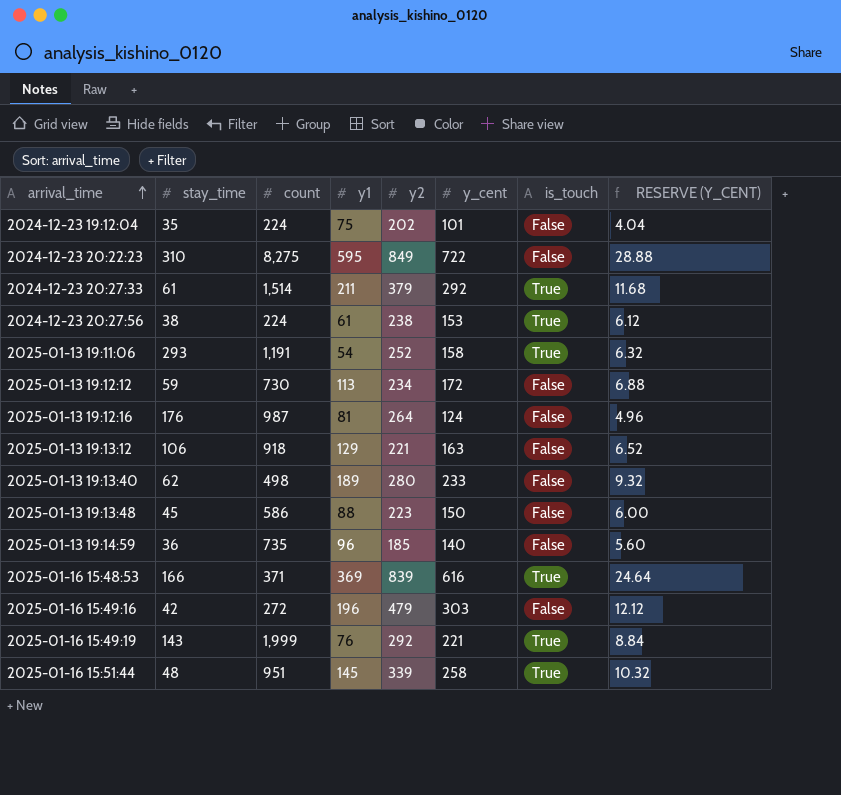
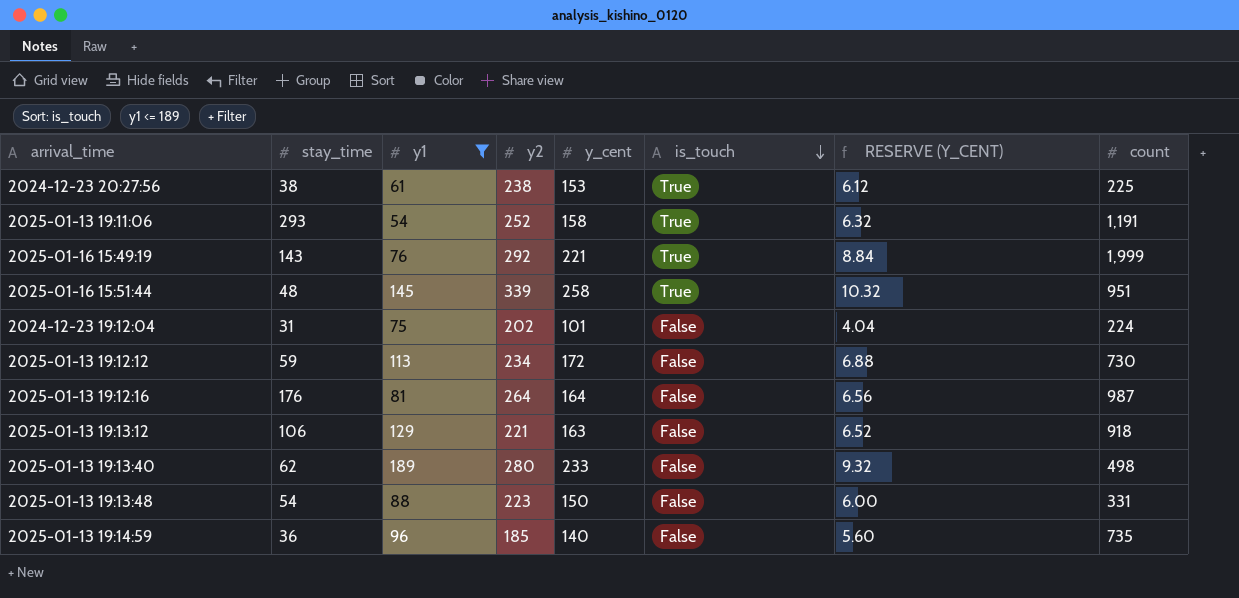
filter: none -> y1 <= 189
row order: arrival_time ascending -> is_touch descending
column count | position: 3 -> 8
2024-12-23 20:27:56 | count: 224 -> 225
2024-12-23 19:12:04 | stay_time: 35 -> 31
2025-01-13 19:12:16 | y_cent: 124 -> 164
2025-01-13 19:12:16 | RESERVE (Y_CENT): 4.96 -> 6.56
2025-01-13 19:13:48 | stay_time: 45 -> 54
2025-01-13 19:13:48 | count: 586 -> 331

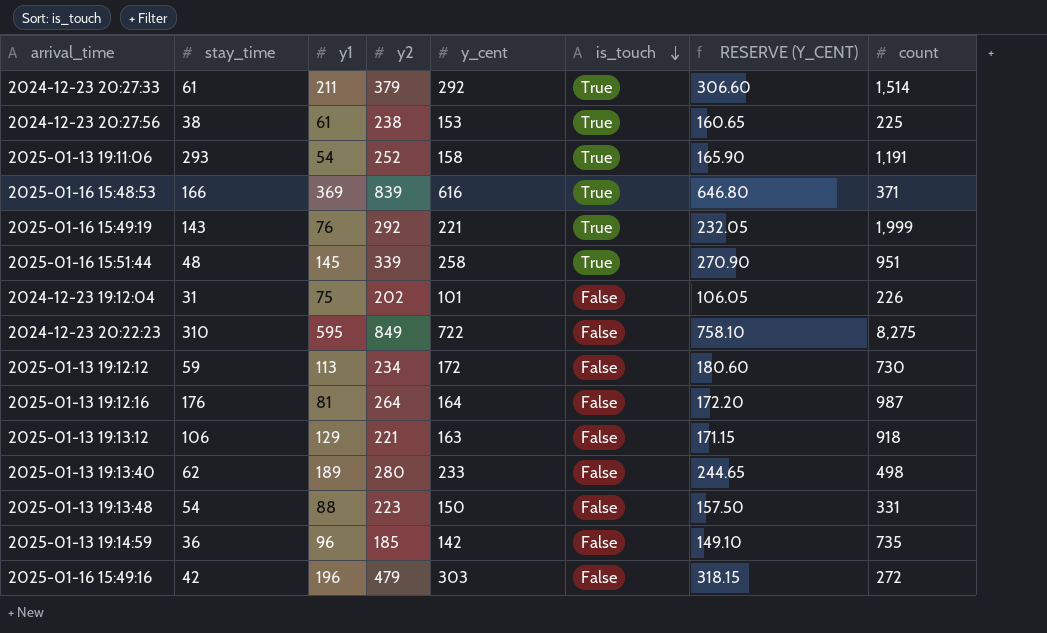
filter: y1 <= 189 -> none
column RESERVE (Y_CENT) | formula: [y_cent] * 0.04 -> [y_cent] * 1.05
2024-12-23 19:12:04 | count: 224 -> 226
2025-01-13 19:14:59 | y_cent: 140 -> 142

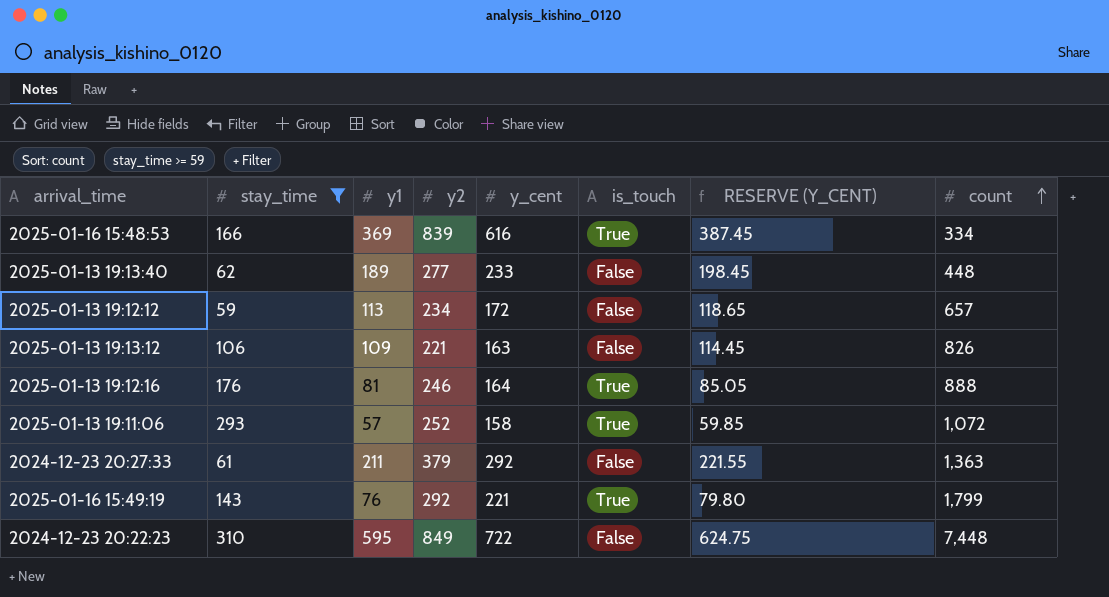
filter: none -> stay_time >= 59
row order: is_touch descending -> count ascending
column RESERVE (Y_CENT) | formula: [y_cent] * 1.05 -> [y1] * 1.05
2025-01-16 15:48:53 | count: 371 -> 334
2025-01-13 19:13:40 | y2: 280 -> 277
2025-01-13 19:13:40 | count: 498 -> 448
2025-01-13 19:12:12 | count: 730 -> 657
2025-01-13 19:13:12 | y1: 129 -> 109
2025-01-13 19:13:12 | count: 918 -> 826
2025-01-13 19:12:16 | y2: 264 -> 246
2025-01-13 19:12:16 | is_touch: False -> True
2025-01-13 19:12:16 | count: 987 -> 888
2025-01-13 19:11:06 | y1: 54 -> 57
2025-01-13 19:11:06 | count: 1,191 -> 1,072
2024-12-23 20:27:33 | is_touch: True -> False
2024-12-23 20:27:33 | count: 1,514 -> 1,363
2025-01-16 15:49:19 | count: 1,999 -> 1,799
2024-12-23 20:22:23 | count: 8,275 -> 7,448

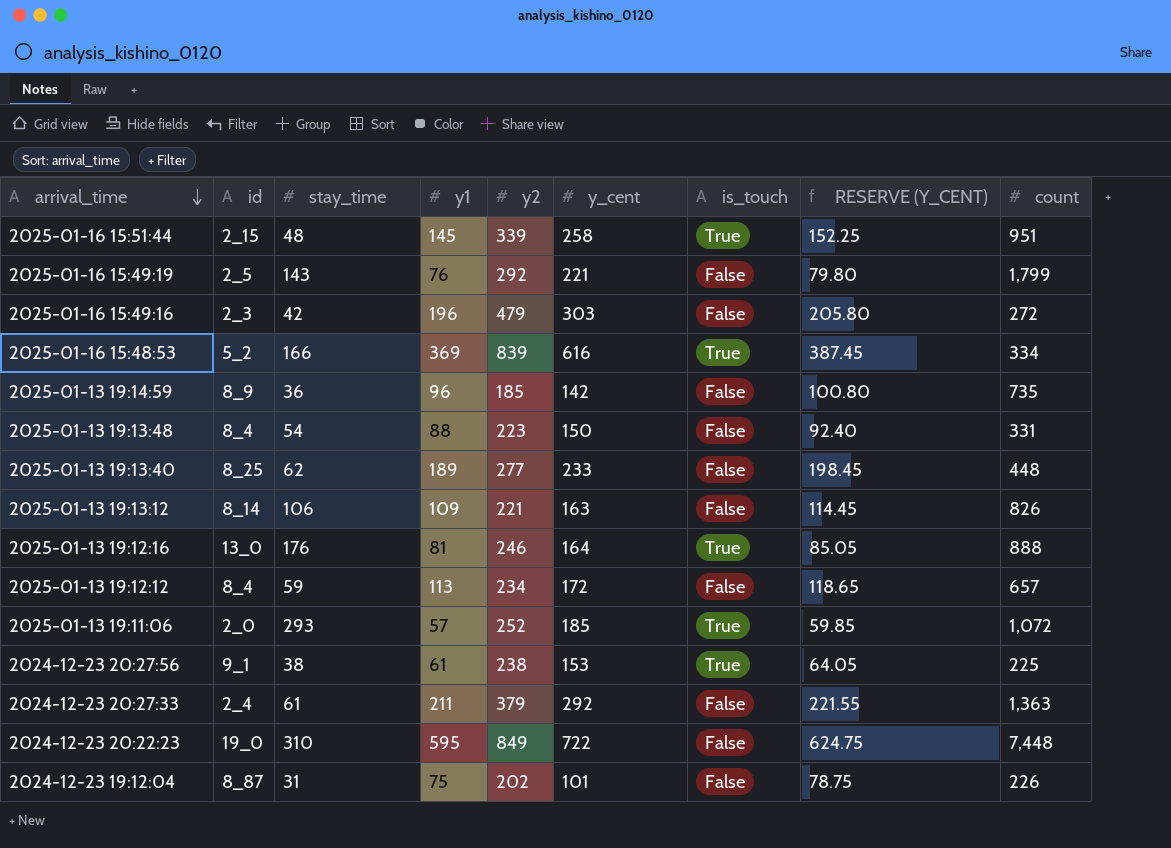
filter: stay_time >= 59 -> none
row order: count ascending -> arrival_time descending
column id | position: none -> 2
2025-01-16 15:49:19 | is_touch: True -> False
2025-01-13 19:11:06 | y_cent: 158 -> 185

